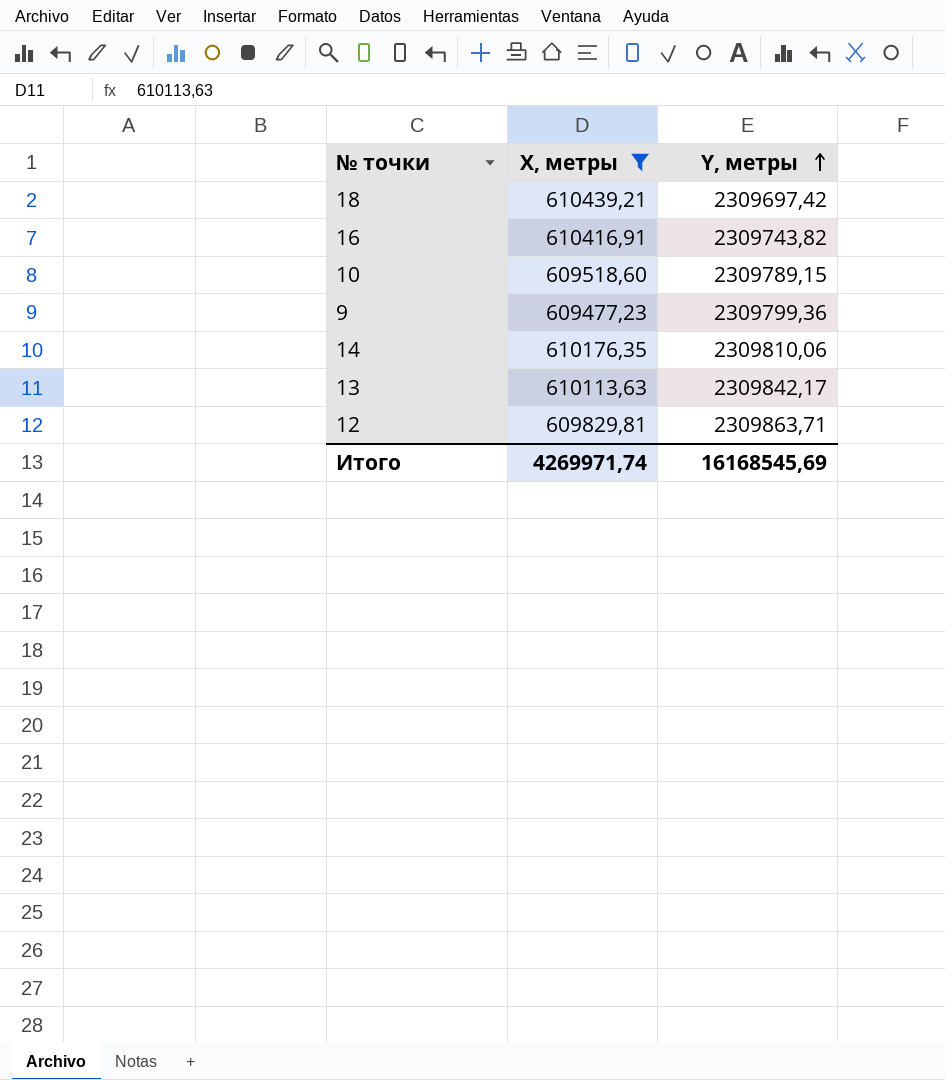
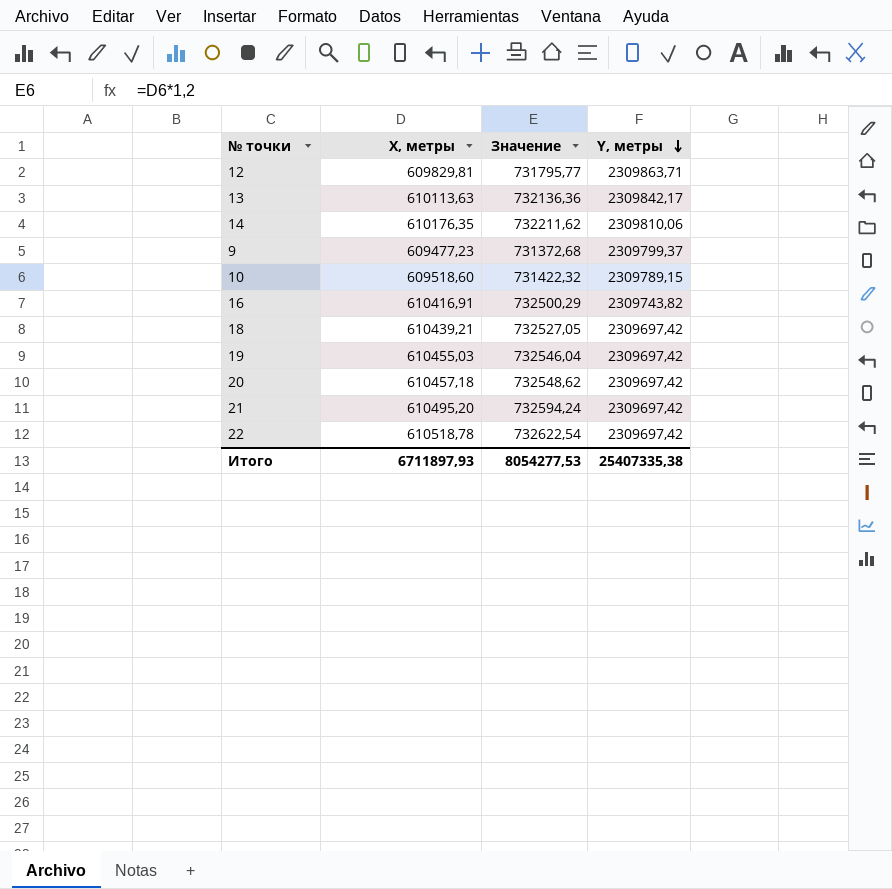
filter: Х, метры <= 610439,21 -> none
row order: Y, метры ascending -> Y, метры descending
column Значение | formula: none -> [Х, метры] * 1,2
9 | Y, метры: 2309799,36 -> 2309799,37
Итого | Х, метры: 4269971,74 -> 6711897,93
Итого | Y, метры: 16168545,69 -> 25407335,38

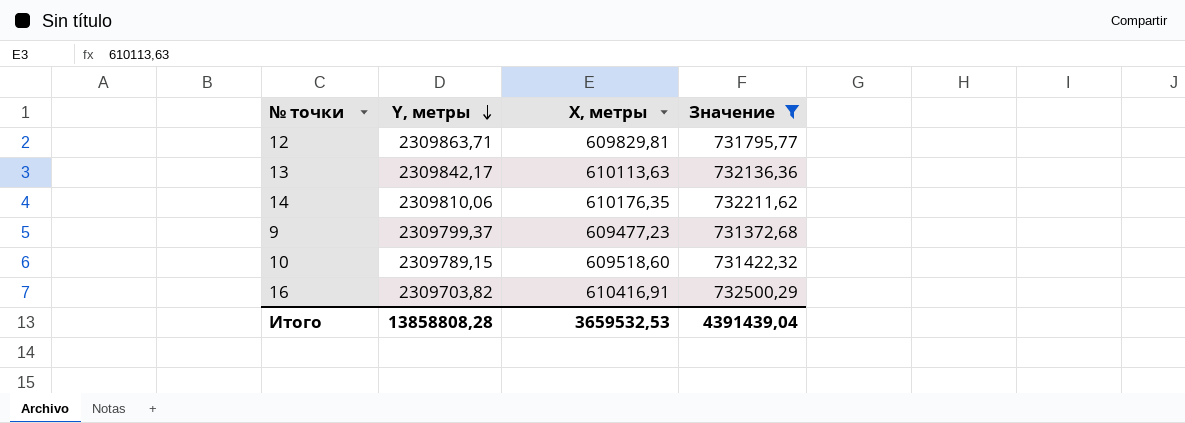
filter: none -> Значение <= 732500,29
column Y, метры | position: 4 -> 2
16 | Y, метры: 2309743,82 -> 2309703,82
Итого | Y, метры: 25407335,38 -> 13858808,28
Итого | Х, метры: 6711897,93 -> 3659532,53
Итого | Значение: 8054277,53 -> 4391439,04

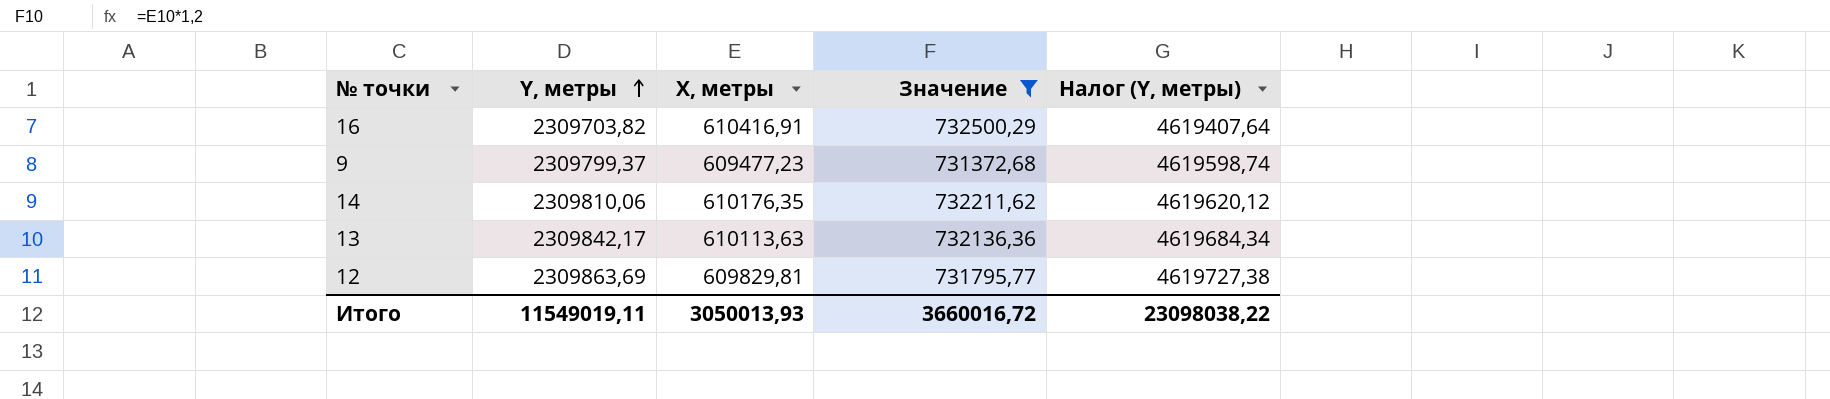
row order: Y, метры descending -> Y, метры ascending
column Налог (Y, метры) | formula: none -> [Y, метры] * 2
row 10: 2309789,15 | 609518,60 | 731422,32 -> none
12 | Y, метры: 2309863,71 -> 2309863,69
Итого | Y, метры: 13858808,28 -> 11549019,11
Итого | Х, метры: 3659532,53 -> 3050013,93
Итого | Значение: 4391439,04 -> 3660016,72

